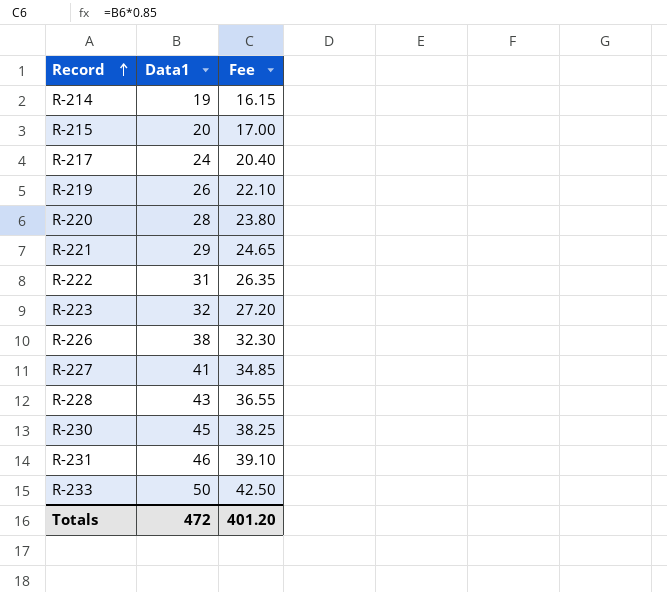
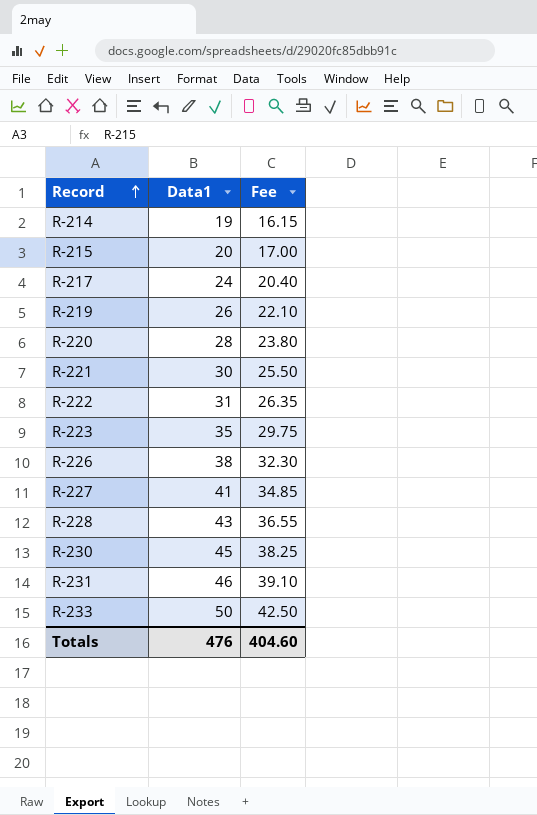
R-221 | Data1: 29 -> 30
R-221 | Fee: 24.65 -> 25.50
R-223 | Data1: 32 -> 35
R-223 | Fee: 27.20 -> 29.75
Totals | Data1: 472 -> 476
Totals | Fee: 401.20 -> 404.60

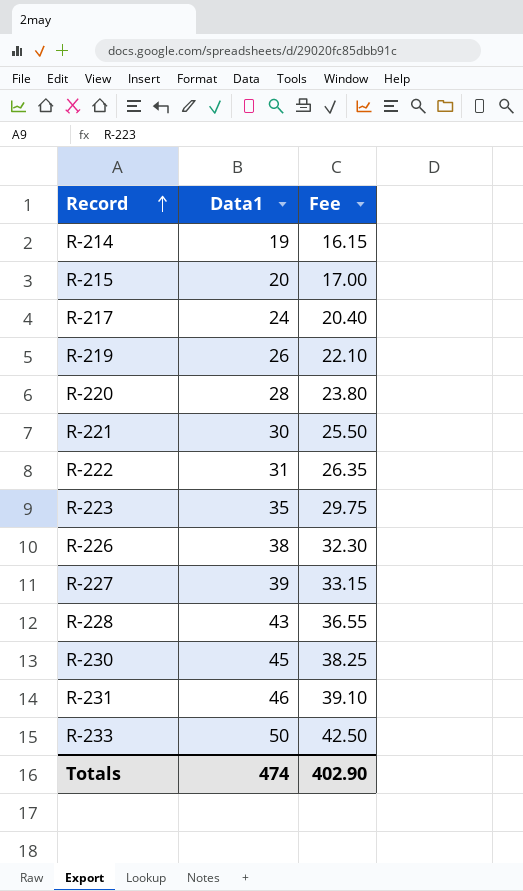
R-227 | Data1: 41 -> 39
R-227 | Fee: 34.85 -> 33.15
Totals | Data1: 476 -> 474
Totals | Fee: 404.60 -> 402.90

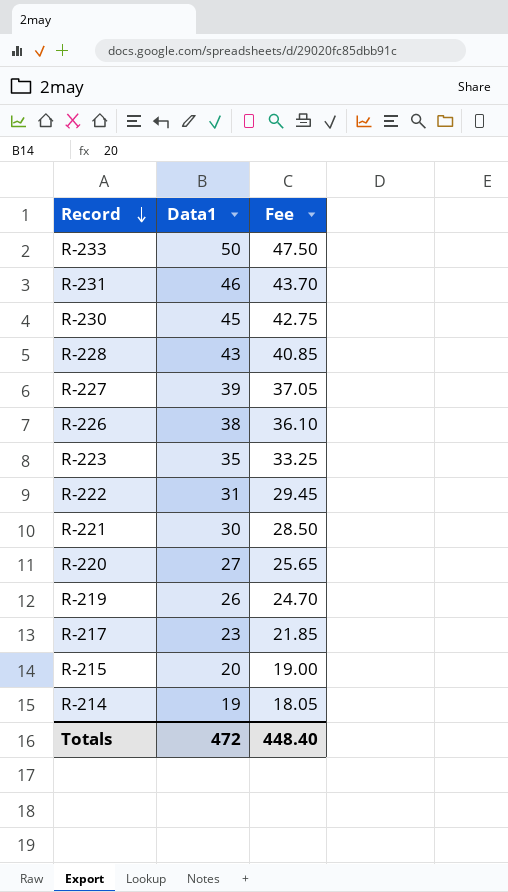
row order: Record ascending -> Record descending
column Fee | formula: [Data1] * 0.85 -> [Data1] * 0.95
R-220 | Data1: 28 -> 27
R-217 | Data1: 24 -> 23
Totals | Data1: 474 -> 472
Totals | Fee: 402.90 -> 448.40

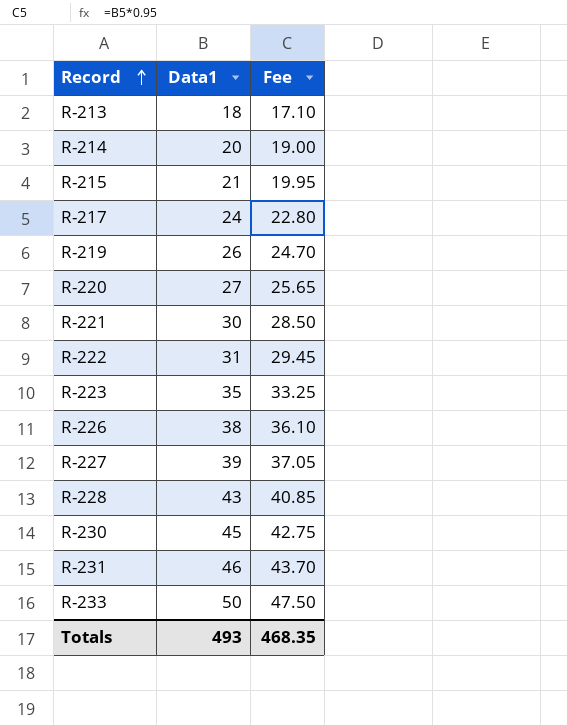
row order: Record descending -> Record ascending
row R-213: none -> 18 | 17.10
R-214 | Data1: 19 -> 20
R-214 | Fee: 18.05 -> 19.00
R-215 | Data1: 20 -> 21
R-215 | Fee: 19.00 -> 19.95
R-217 | Data1: 23 -> 24
R-217 | Fee: 21.85 -> 22.80
Totals | Data1: 472 -> 493
Totals | Fee: 448.40 -> 468.35

